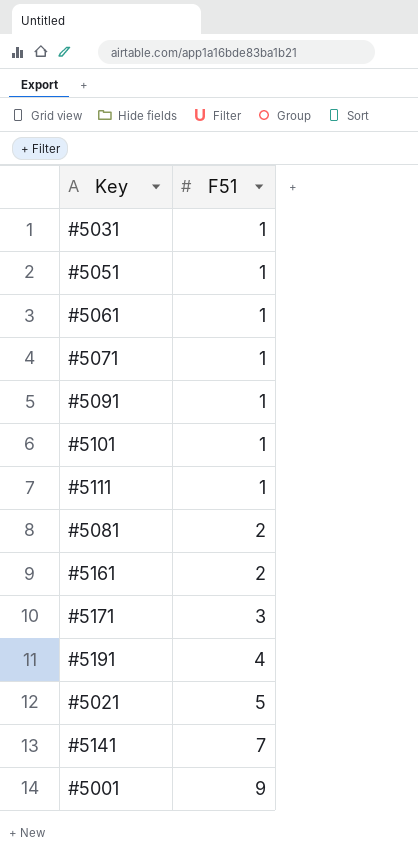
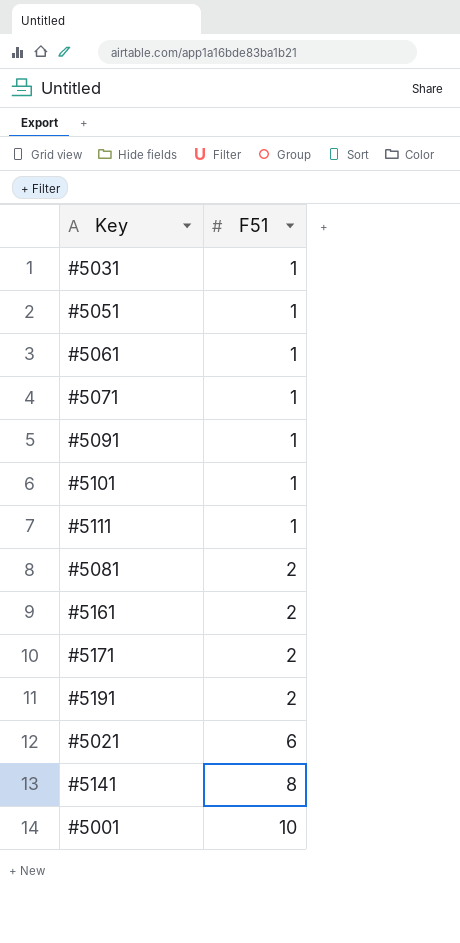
#5171 | F51: 3 -> 2
#5191 | F51: 4 -> 2
#5021 | F51: 5 -> 6
#5141 | F51: 7 -> 8
#5001 | F51: 9 -> 10

